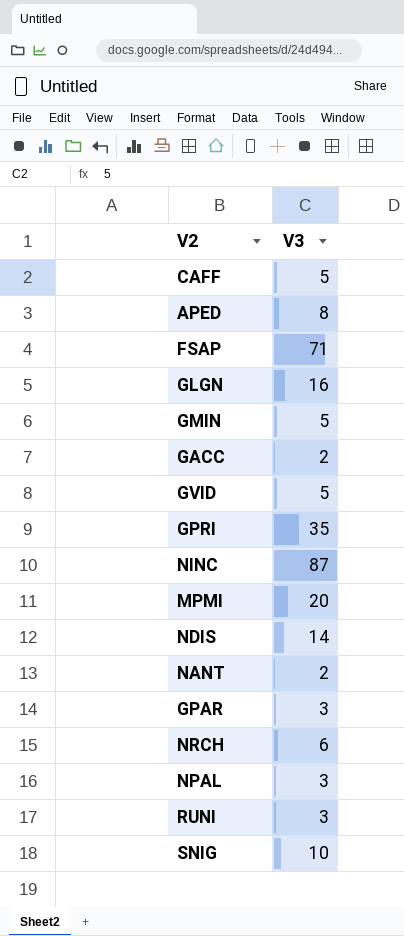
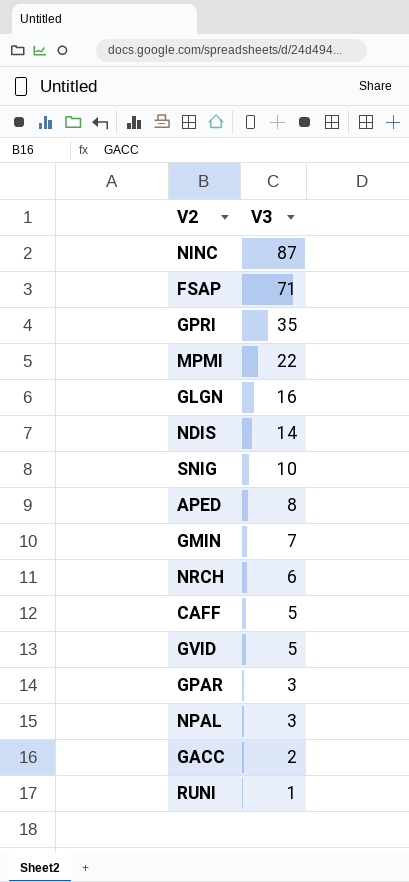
row order: none -> V3 descending
row NANT: 2 -> none
MPMI | V3: 20 -> 22
GMIN | V3: 5 -> 7
RUNI | V3: 3 -> 1

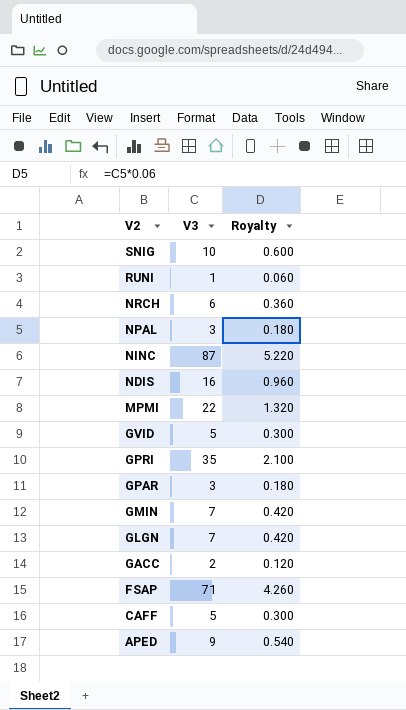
row order: V3 descending -> V2 descending
column Royalty | formula: none -> [V3] * 0.06
NDIS | V3: 14 -> 16
GLGN | V3: 16 -> 7
APED | V3: 8 -> 9

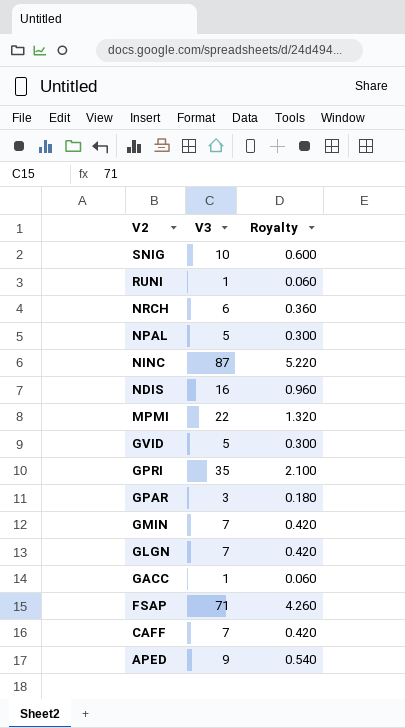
NPAL | V3: 3 -> 5
NPAL | Royalty: 0.180 -> 0.300
GACC | V3: 2 -> 1
GACC | Royalty: 0.120 -> 0.060
CAFF | V3: 5 -> 7
CAFF | Royalty: 0.300 -> 0.420

